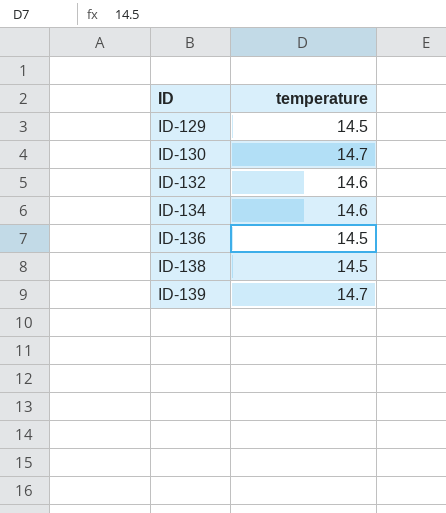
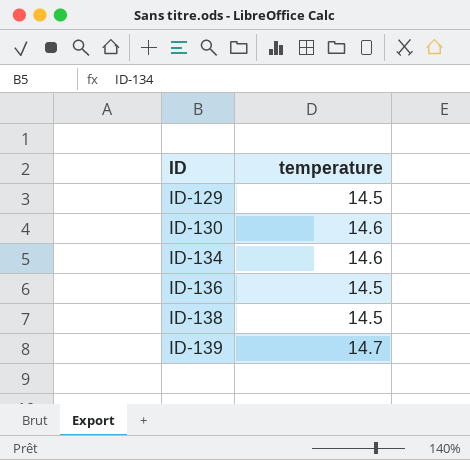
row ID-132: 14.6 -> none
ID-130 | temperature: 14.7 -> 14.6

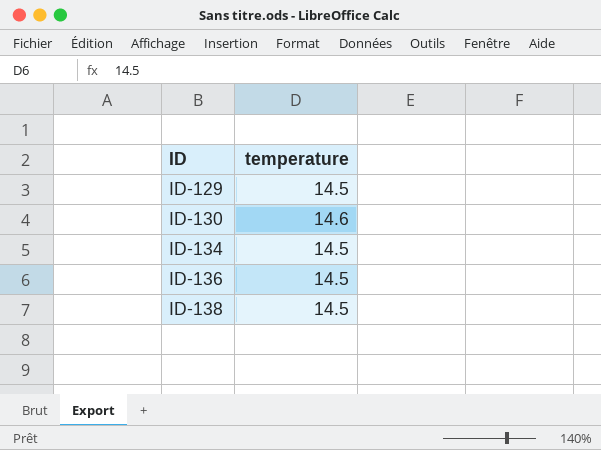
row ID-139: 14.7 -> none
ID-134 | temperature: 14.6 -> 14.5

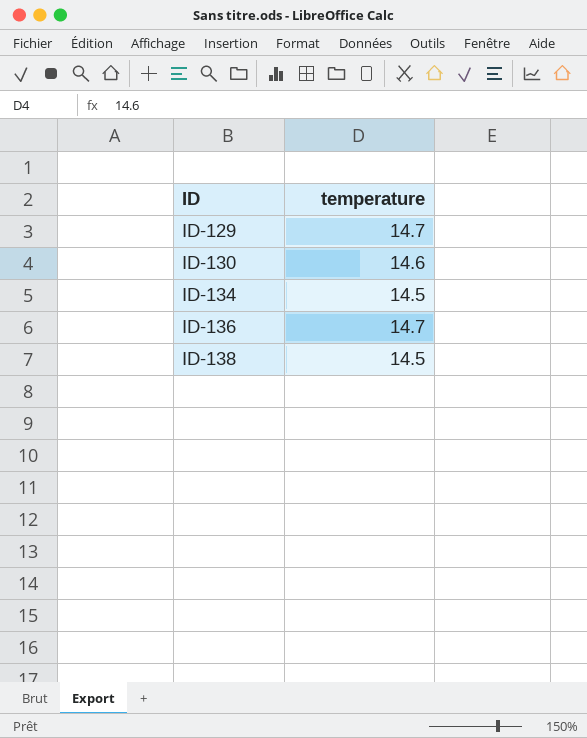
ID-129 | temperature: 14.5 -> 14.7
ID-136 | temperature: 14.5 -> 14.7

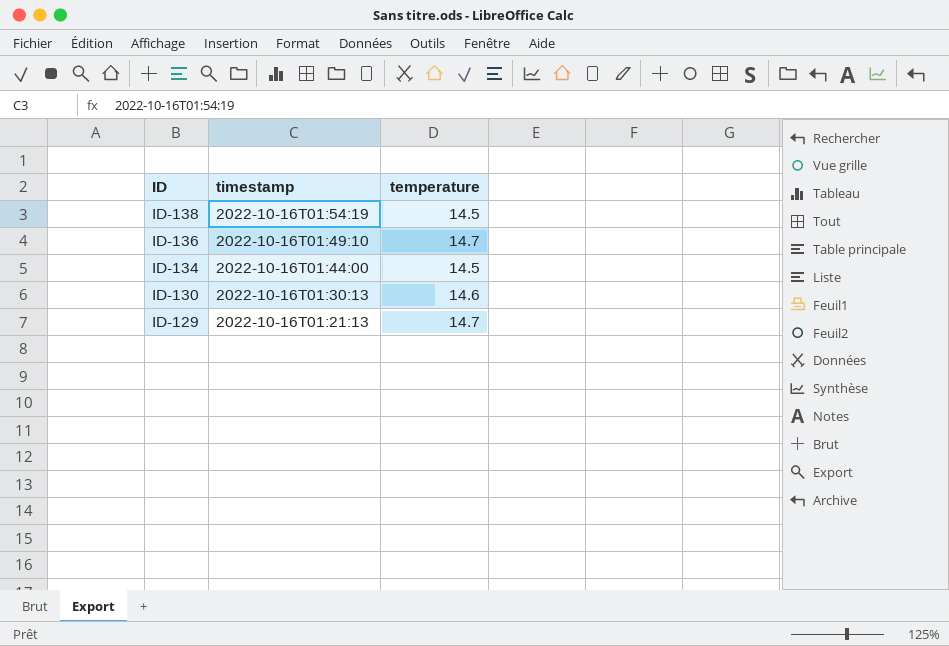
row order: ID ascending -> ID descending
column timestamp | position: none -> 2

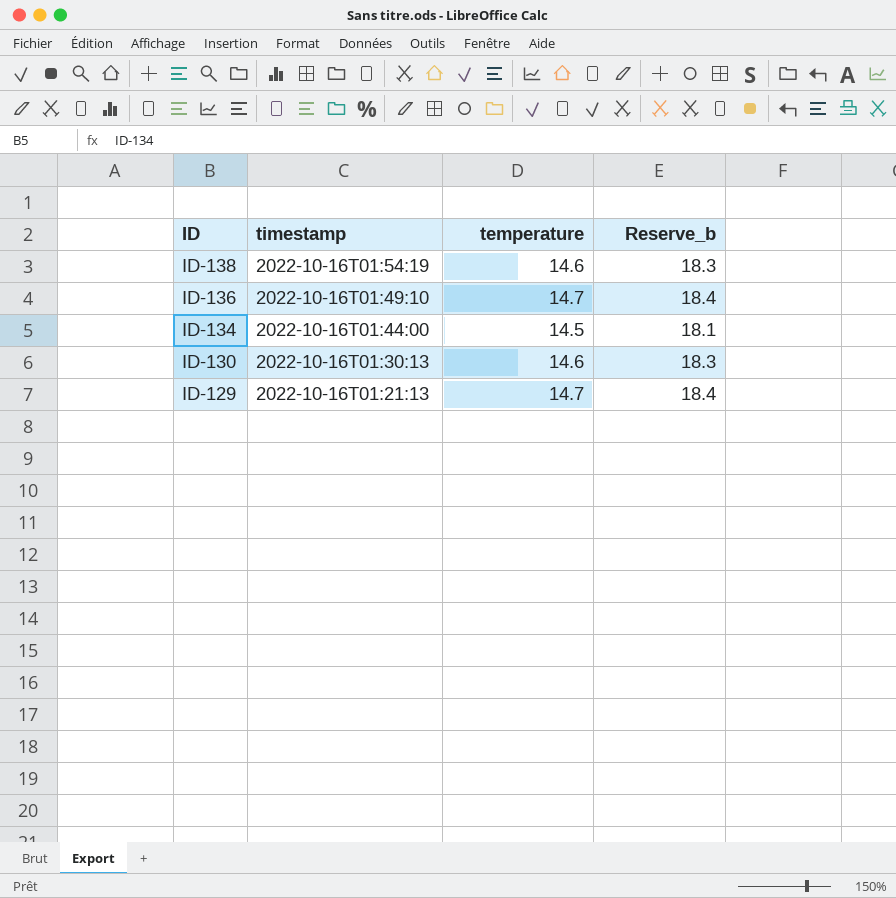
column Reserve_b | formula: none -> [temperature] * 1.25
ID-138 | temperature: 14.5 -> 14.6

